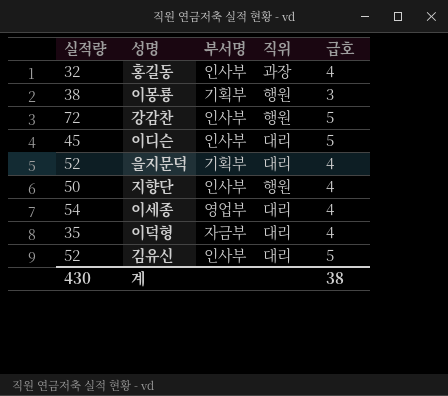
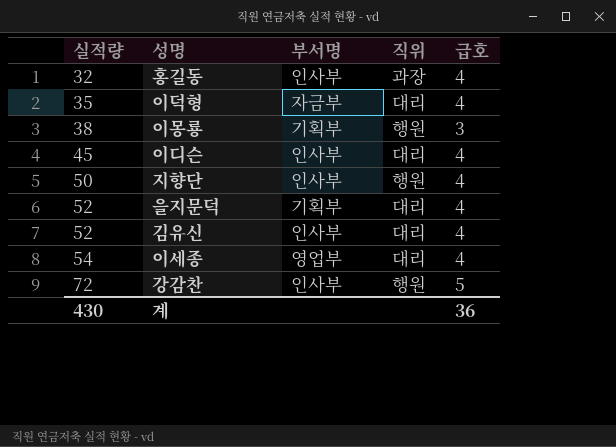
row order: none -> 실적량 ascending
이디슨 | 급호: 5 -> 4
김유신 | 급호: 5 -> 4
계 | 급호: 38 -> 36

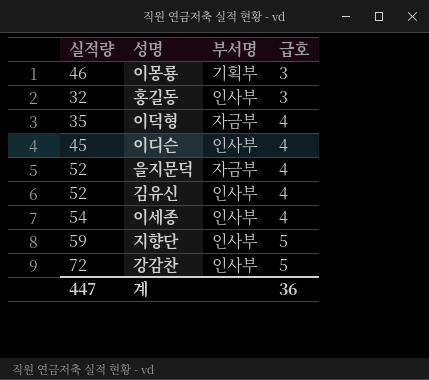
row order: 실적량 ascending -> 급호 ascending
column 직위 | position: 4 -> none
이몽룡 | 실적량: 38 -> 46
홍길동 | 급호: 4 -> 3
을지문덕 | 부서명: 기획부 -> 자금부
이세종 | 부서명: 영업부 -> 인사부
지향단 | 실적량: 50 -> 59
지향단 | 급호: 4 -> 5
계 | 실적량: 430 -> 447

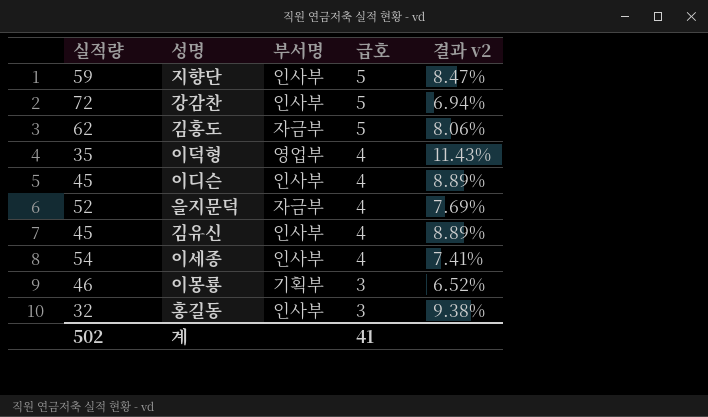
row order: 급호 ascending -> 급호 descending
column 결과 v2 | formula: none -> [급호] / [실적량]
row 김홍도: none -> 62 | 자금부 | 5 | 8.06%
이덕형 | 부서명: 자금부 -> 영업부
김유신 | 실적량: 52 -> 45
계 | 실적량: 447 -> 502
계 | 급호: 36 -> 41

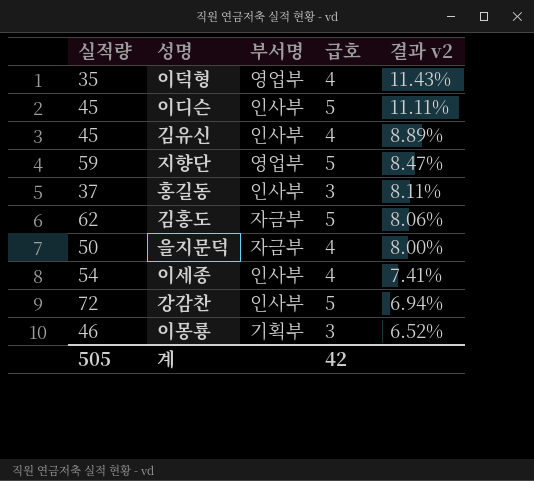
row order: 급호 descending -> 결과 v2 descending
이디슨 | 급호: 4 -> 5
이디슨 | 결과 v2: 8.89% -> 11.11%
지향단 | 부서명: 인사부 -> 영업부
홍길동 | 실적량: 32 -> 37
홍길동 | 결과 v2: 9.38% -> 8.11%
을지문덕 | 실적량: 52 -> 50
을지문덕 | 결과 v2: 7.69% -> 8.00%
계 | 실적량: 502 -> 505
계 | 급호: 41 -> 42

